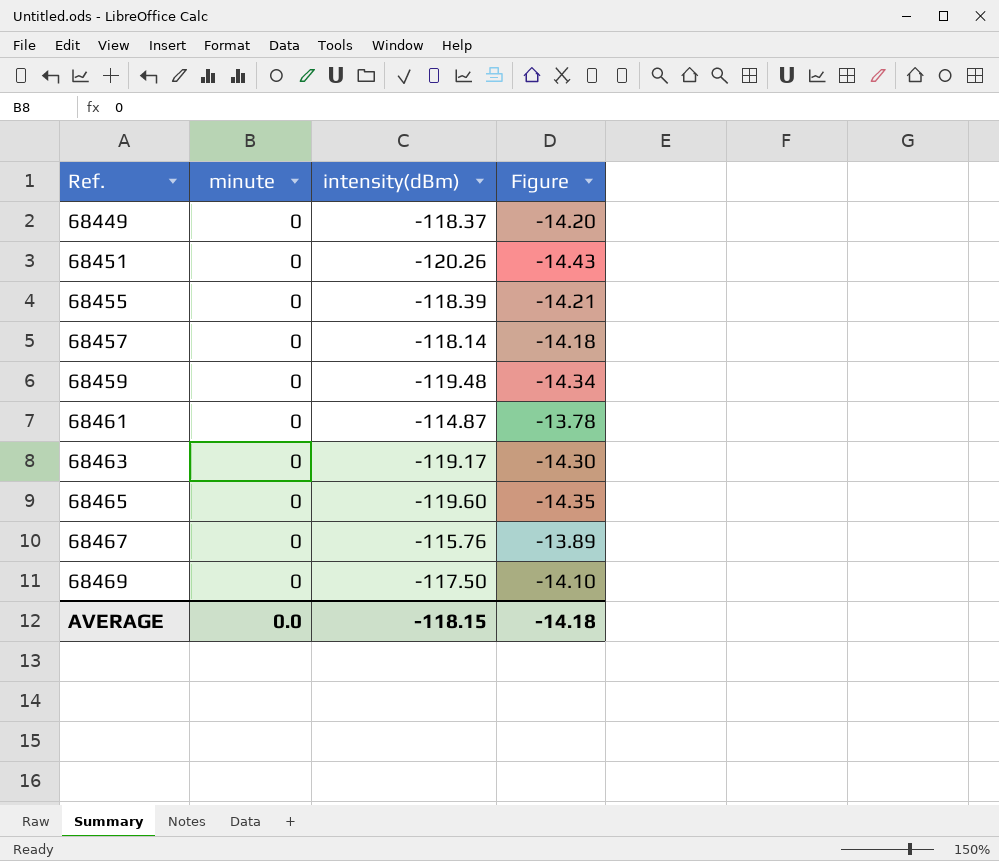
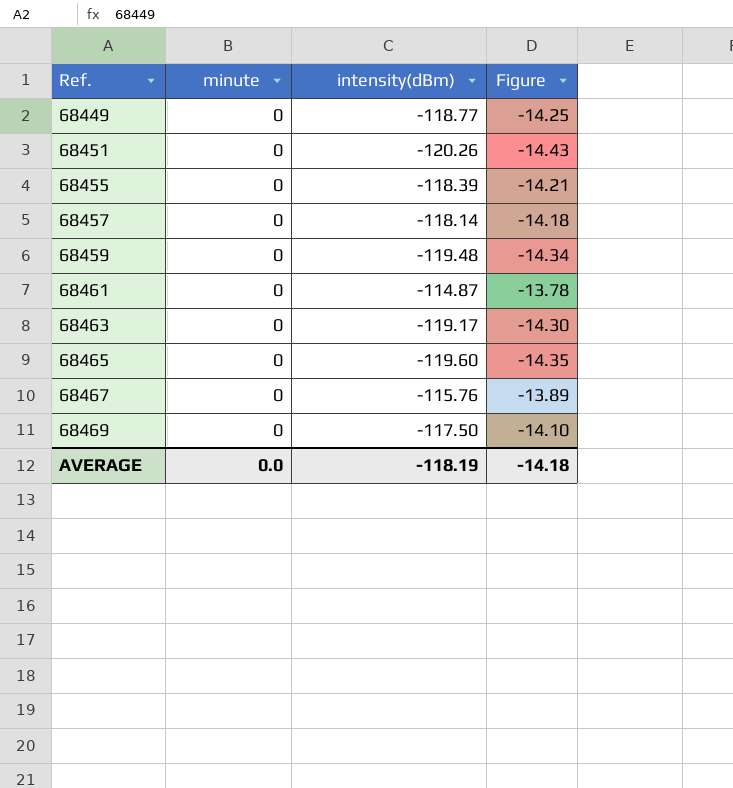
68449 | intensity(dBm): -118.37 -> -118.77
68449 | Figure: -14.20 -> -14.25
AVERAGE | intensity(dBm): -118.15 -> -118.19

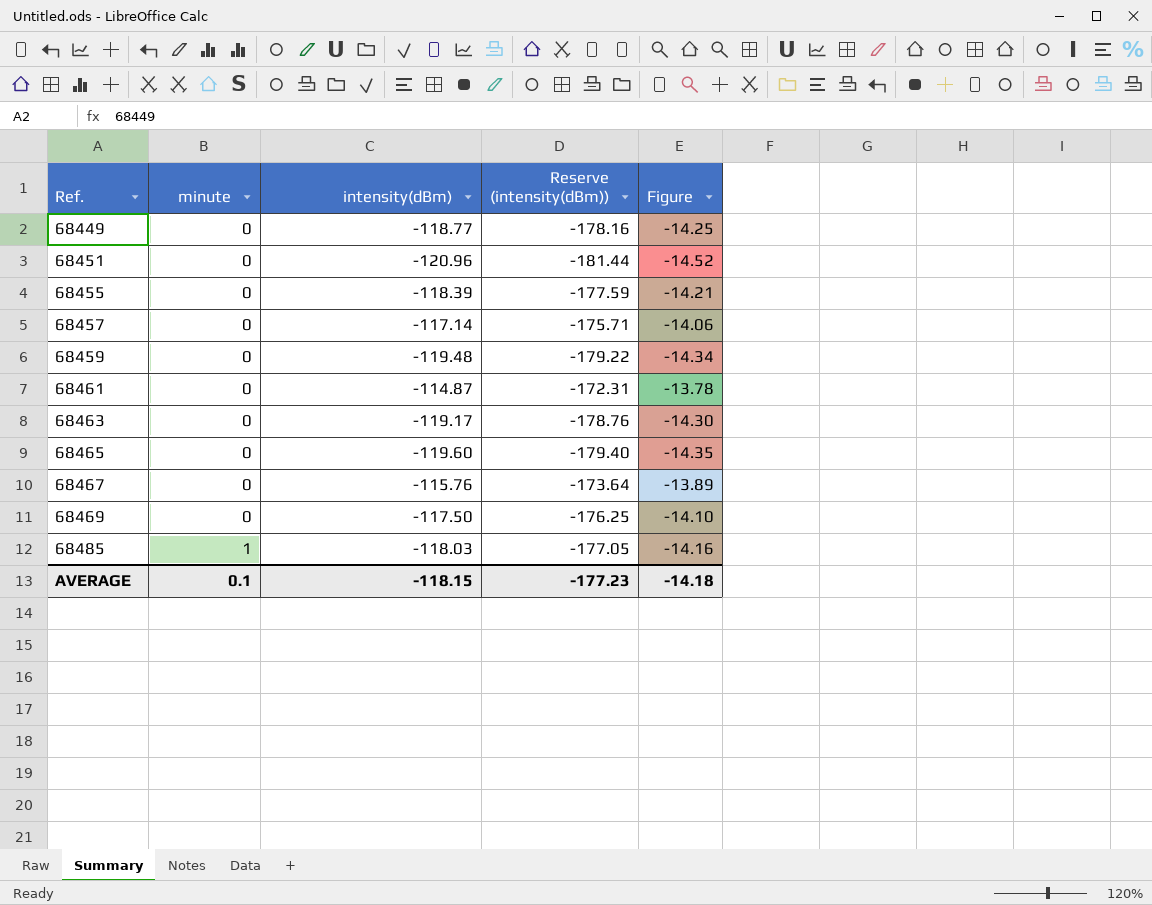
column Reserve (intensity(dBm)) | formula: none -> [intensity(dBm)] * 1.5
68451 | intensity(dBm): -120.26 -> -120.96
68451 | Figure: -14.43 -> -14.52
68457 | intensity(dBm): -118.14 -> -117.14
68457 | Figure: -14.18 -> -14.06
row 68485: none -> 1 | -118.03 | -177.05 | -14.16
AVERAGE | minute: 0.0 -> 0.1
AVERAGE | intensity(dBm): -118.19 -> -118.15

